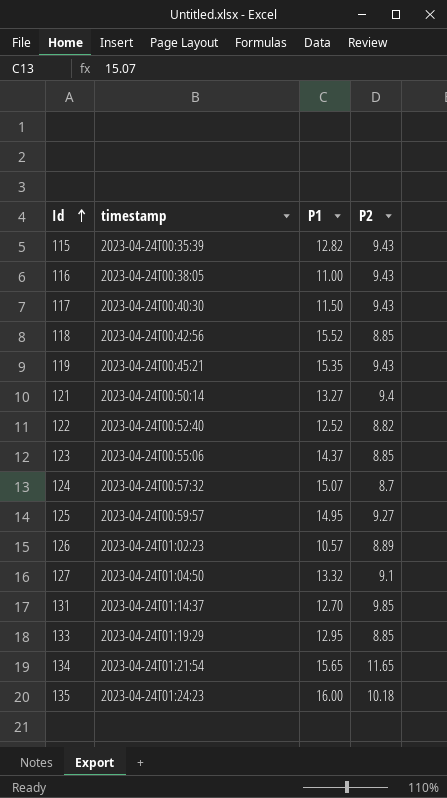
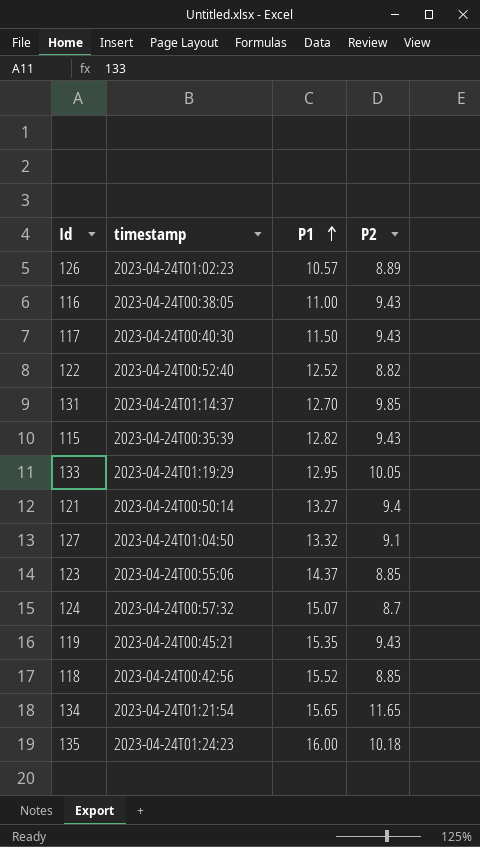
row order: Id ascending -> P1 ascending
row 125: 2023-04-24T00:59:57 | 14.95 | 9.27 -> none
133 | P2: 8.85 -> 10.05

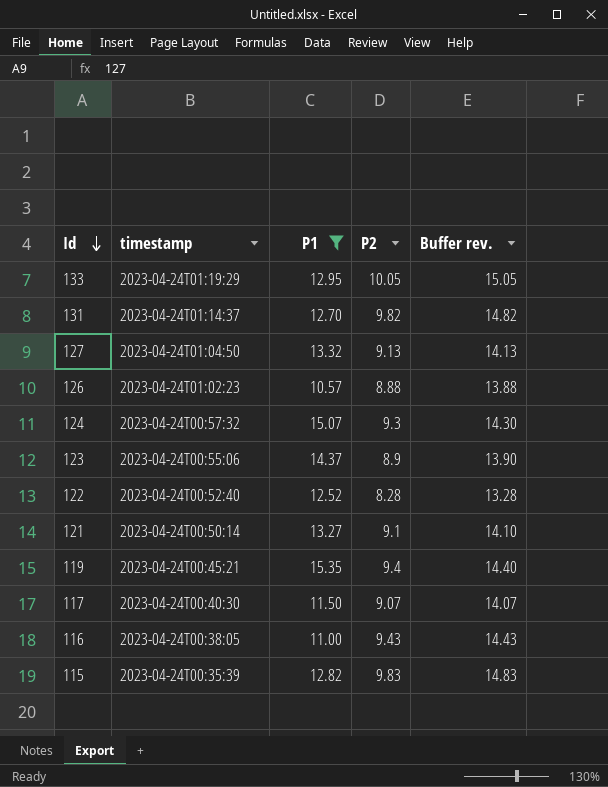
filter: none -> P1 <= 15.35
row order: P1 ascending -> Id descending
column Buffer rev. | formula: none -> [P2] + 5
131 | P2: 9.85 -> 9.82
127 | P2: 9.1 -> 9.13
126 | P2: 8.89 -> 8.88
124 | P2: 8.7 -> 9.3
123 | P2: 8.85 -> 8.9
122 | P2: 8.82 -> 8.28
121 | P2: 9.4 -> 9.1
119 | P2: 9.43 -> 9.4
117 | P2: 9.43 -> 9.07
115 | P2: 9.43 -> 9.83

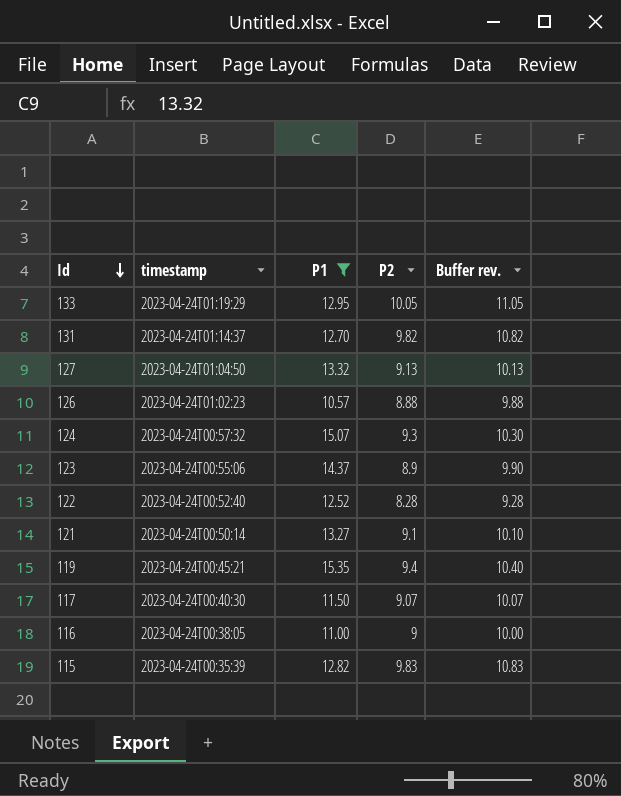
column Buffer rev. | formula: [P2] + 5 -> [P2] + 1
116 | P2: 9.43 -> 9

